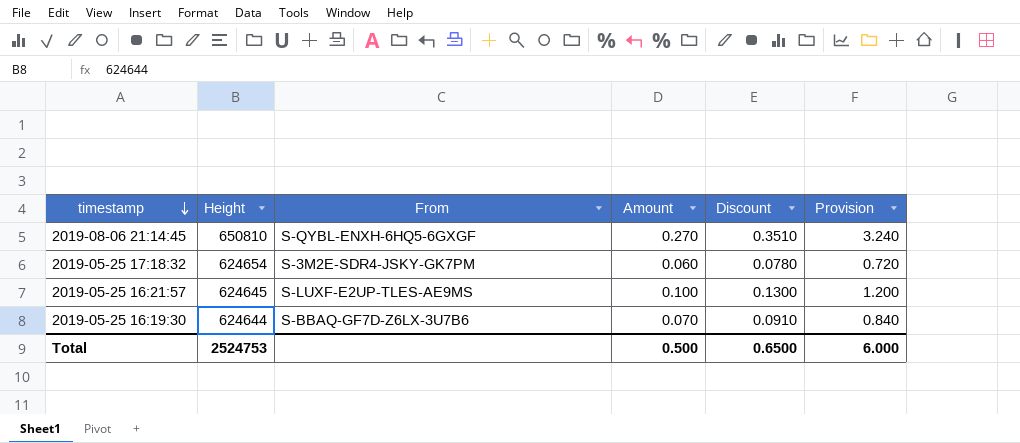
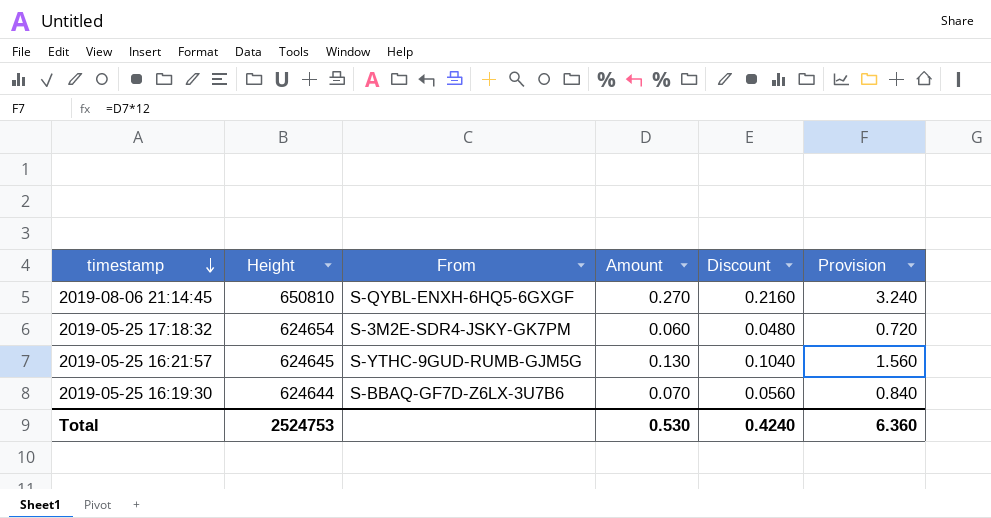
column Discount | formula: [Amount] * 1.3 -> [Amount] * 0.8
2019-05-25 16:21:57 | From: S-LUXF-E2UP-TLES-AE9MS -> S-YTHC-9GUD-RUMB-GJM5G
2019-05-25 16:21:57 | Amount: 0.100 -> 0.130
2019-05-25 16:21:57 | Provision: 1.200 -> 1.560
Total | Amount: 0.500 -> 0.530
Total | Discount: 0.6500 -> 0.4240
Total | Provision: 6.000 -> 6.360

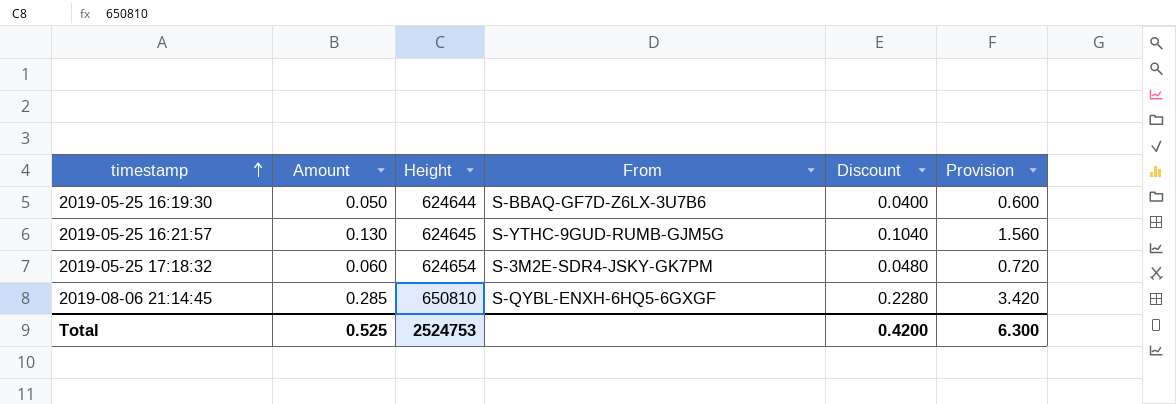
row order: timestamp descending -> timestamp ascending
column Amount | position: 4 -> 2
2019-05-25 16:19:30 | Amount: 0.070 -> 0.050
2019-05-25 16:19:30 | Discount: 0.0560 -> 0.0400
2019-05-25 16:19:30 | Provision: 0.840 -> 0.600
2019-08-06 21:14:45 | Amount: 0.270 -> 0.285
2019-08-06 21:14:45 | Discount: 0.2160 -> 0.2280
2019-08-06 21:14:45 | Provision: 3.240 -> 3.420
Total | Amount: 0.530 -> 0.525
Total | Discount: 0.4240 -> 0.4200
Total | Provision: 6.360 -> 6.300

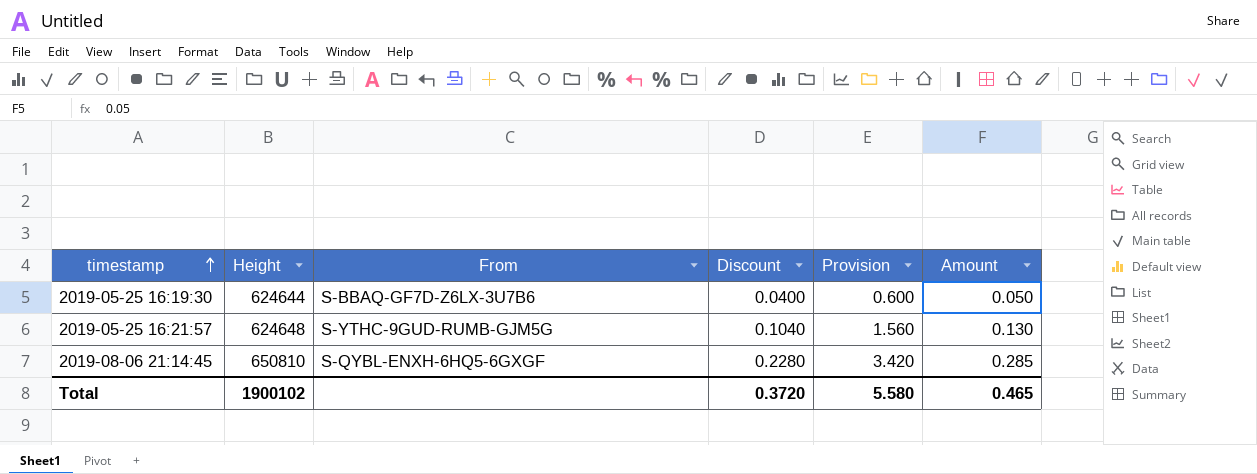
column Amount | position: 2 -> 6
row 2019-05-25 17:18:32: 0.060 | 624654 | S-3M2E-SDR4-JSKY-GK7PM | 0.0480 | 0.720 -> none
2019-05-25 16:21:57 | Height: 624645 -> 624648
Total | Height: 2524753 -> 1900102
Total | Discount: 0.4200 -> 0.3720
Total | Provision: 6.300 -> 5.580
Total | Amount: 0.525 -> 0.465

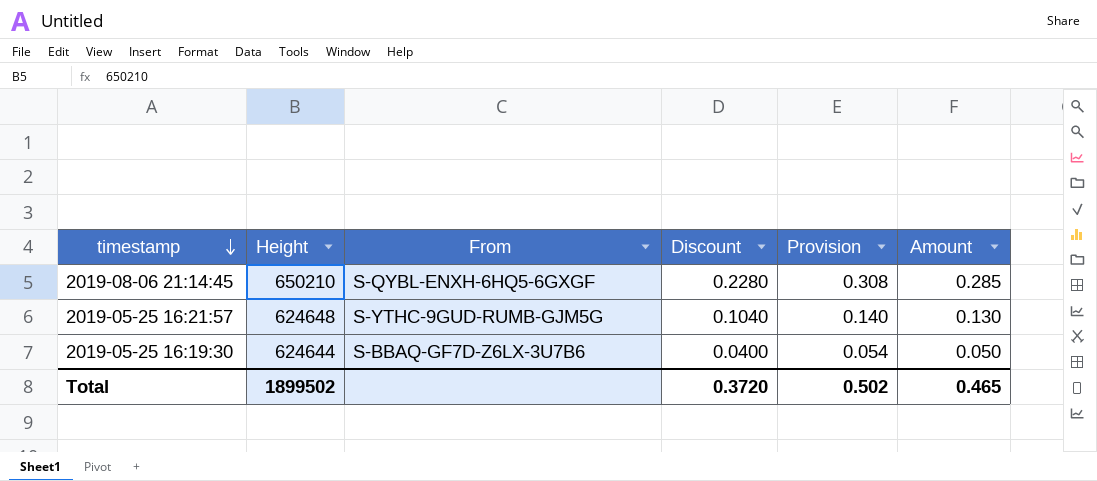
row order: timestamp ascending -> timestamp descending
column Provision | formula: [Amount] * 12 -> [Amount] * 1.08
2019-08-06 21:14:45 | Height: 650810 -> 650210
Total | Height: 1900102 -> 1899502
Total | Provision: 5.580 -> 0.502

